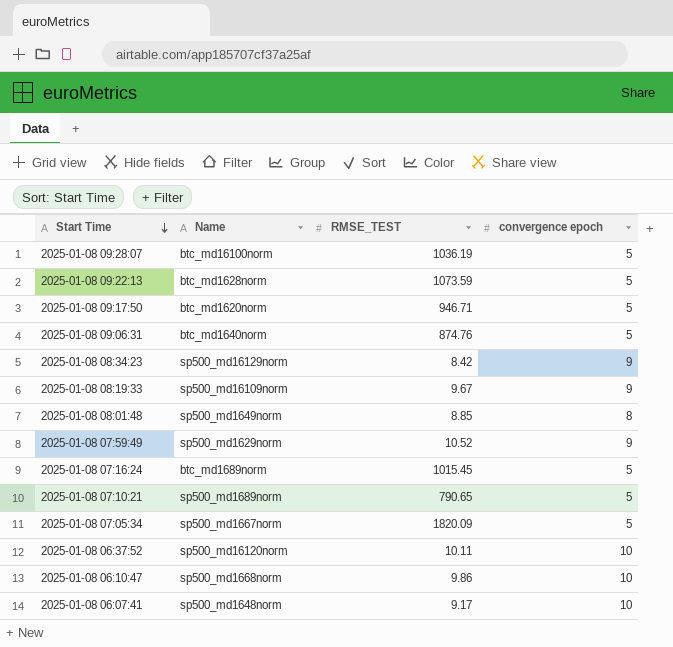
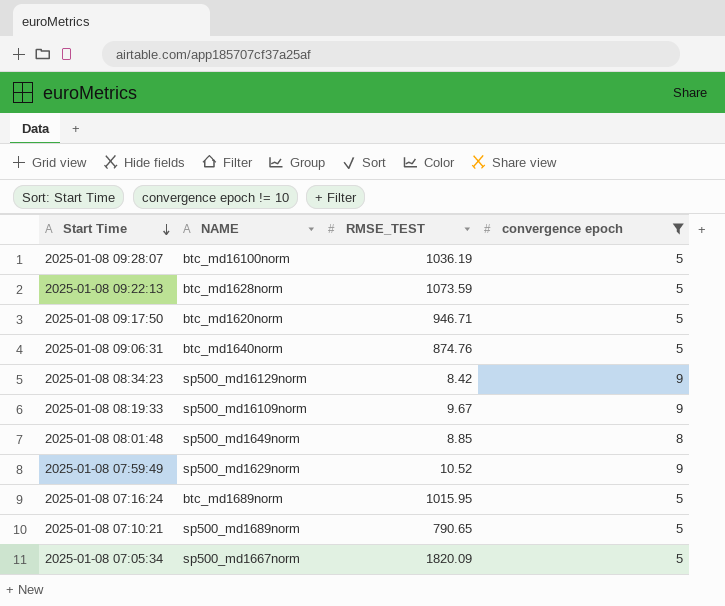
filter: none -> convergence epoch != 10
column name: Name -> NAME
2025-01-08 07:16:24 | RMSE_TEST: 1015.45 -> 1015.95

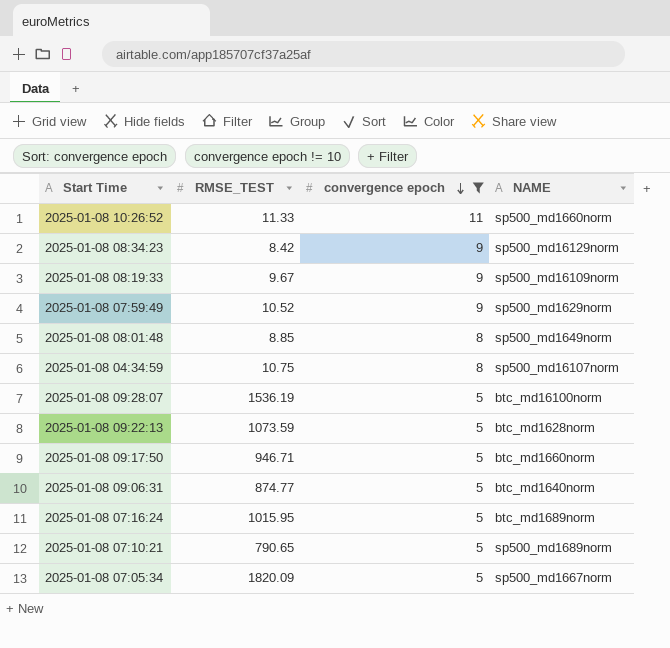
row order: Start Time descending -> convergence epoch descending
column NAME | position: 2 -> 4
row 2025-01-08 10:26:52: none -> 11.33 | 11 | sp500_md1660norm
row 2025-01-08 04:34:59: none -> 10.75 | 8 | sp500_md16107norm
2025-01-08 09:28:07 | RMSE_TEST: 1036.19 -> 1536.19
2025-01-08 09:17:50 | NAME: btc_md1620norm -> btc_md1660norm
2025-01-08 09:06:31 | RMSE_TEST: 874.76 -> 874.77

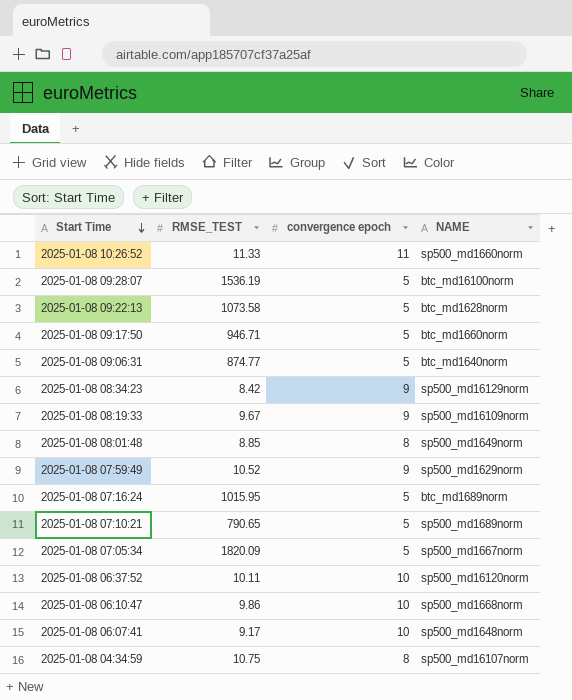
filter: convergence epoch != 10 -> none
row order: convergence epoch descending -> Start Time descending
2025-01-08 09:22:13 | RMSE_TEST: 1073.59 -> 1073.58

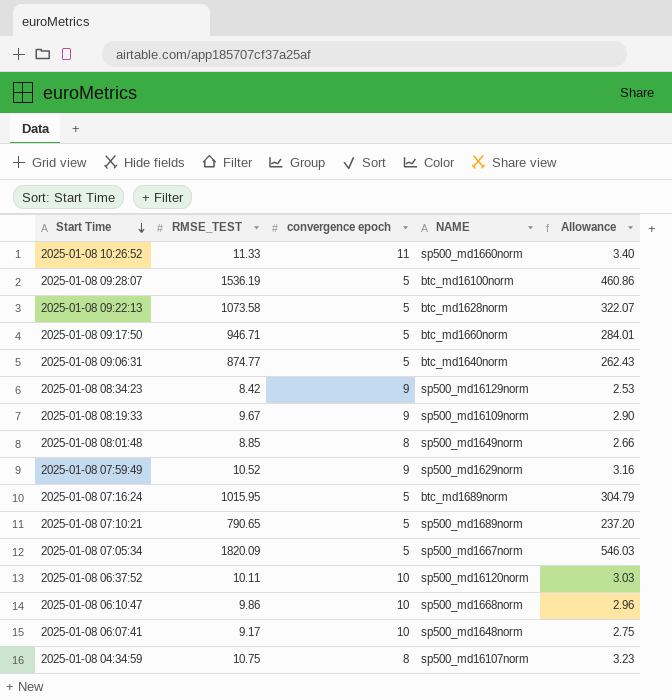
column Allowance | formula: none -> [RMSE_TEST] * 0.3

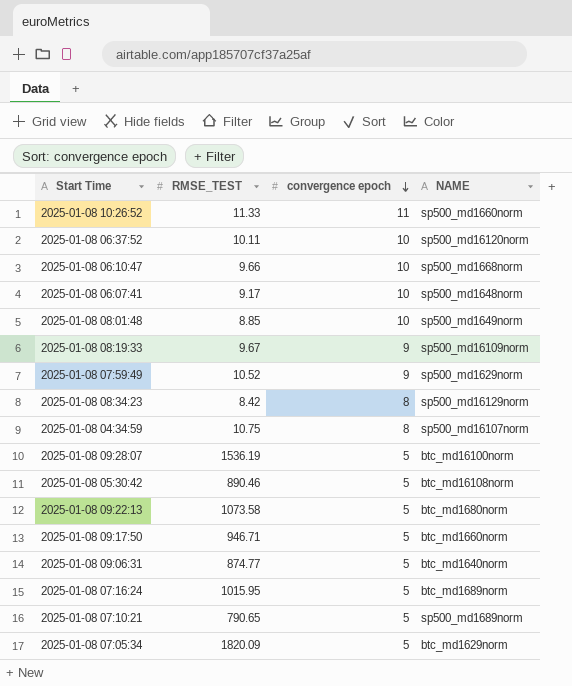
row order: Start Time descending -> convergence epoch descending
column Allowance | formula: [RMSE_TEST] * 0.3 -> none
2025-01-08 06:10:47 | RMSE_TEST: 9.86 -> 9.66
2025-01-08 08:01:48 | convergence epoch: 8 -> 10
2025-01-08 08:34:23 | convergence epoch: 9 -> 8
row 2025-01-08 05:30:42: none -> 890.46 | 5 | btc_md16108norm
2025-01-08 09:22:13 | NAME: btc_md1628norm -> btc_md1680norm
2025-01-08 07:05:34 | NAME: sp500_md1667norm -> btc_md1629norm

